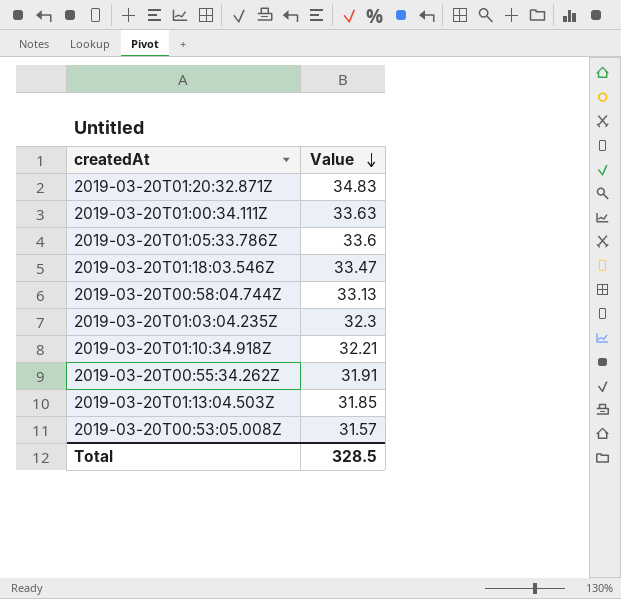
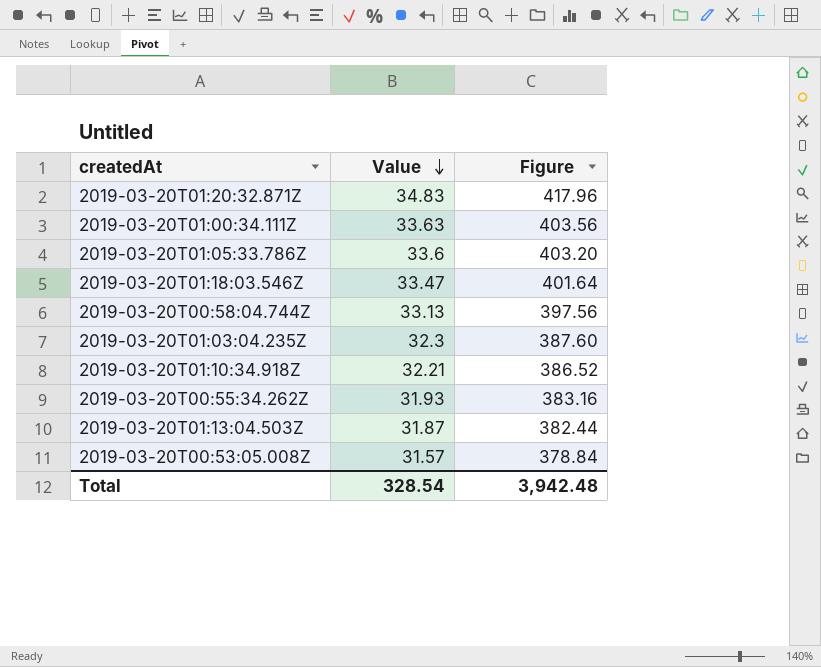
column Figure | formula: none -> [Value] * 12
2019-03-20T00:55:34.262Z | Value: 31.91 -> 31.93
2019-03-20T01:13:04.503Z | Value: 31.85 -> 31.87
Total | Value: 328.5 -> 328.54

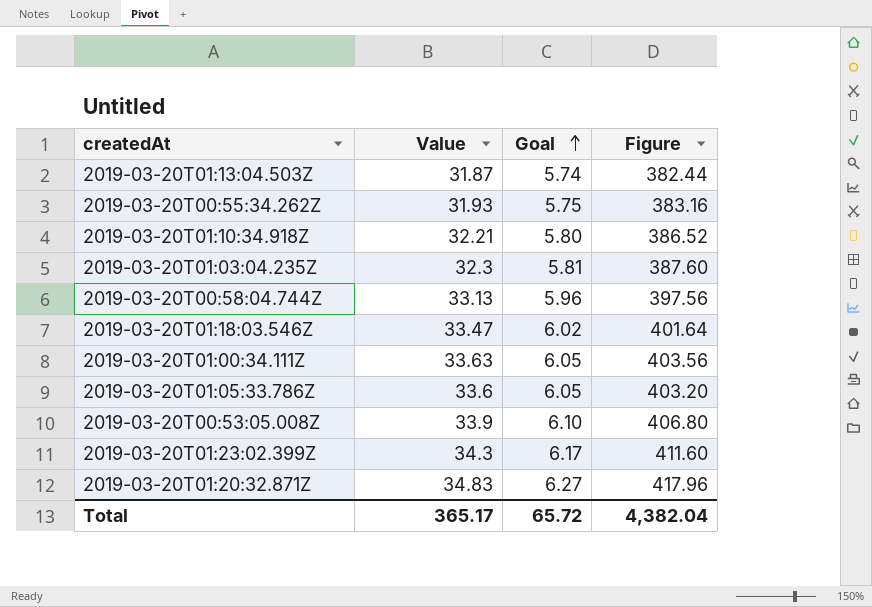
row order: Value descending -> Goal ascending
column Goal | formula: none -> [Value] * 0.18
2019-03-20T00:53:05.008Z | Value: 31.57 -> 33.9
2019-03-20T00:53:05.008Z | Figure: 378.84 -> 406.80
row 2019-03-20T01:23:02.399Z: none -> 34.3 | 6.17 | 411.60
Total | Value: 328.54 -> 365.17
Total | Figure: 3,942.48 -> 4,382.04

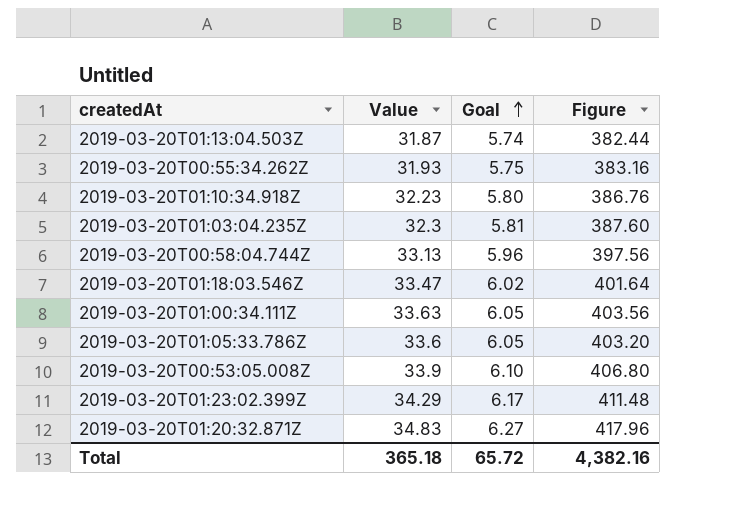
2019-03-20T01:10:34.918Z | Value: 32.21 -> 32.23
2019-03-20T01:10:34.918Z | Figure: 386.52 -> 386.76
2019-03-20T01:23:02.399Z | Value: 34.3 -> 34.29
2019-03-20T01:23:02.399Z | Figure: 411.60 -> 411.48
Total | Value: 365.17 -> 365.18
Total | Figure: 4,382.04 -> 4,382.16

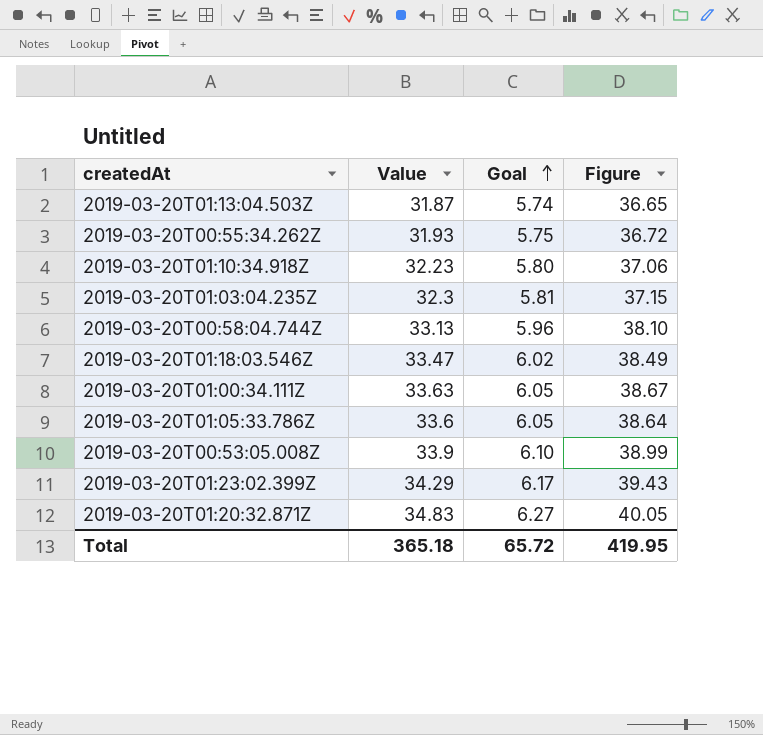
column Figure | formula: [Value] * 12 -> [Value] * 1.15
Total | Figure: 4,382.16 -> 419.95

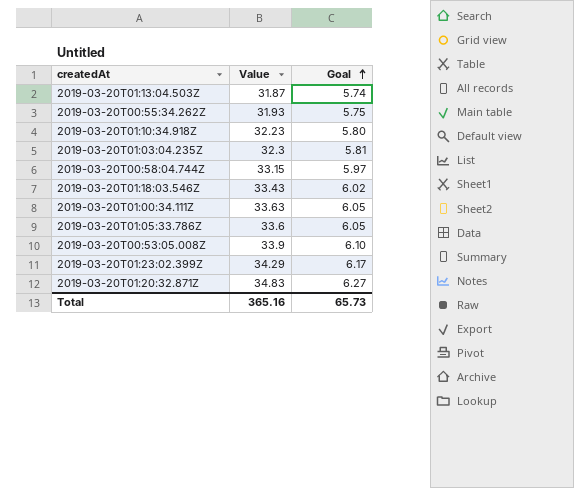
column Figure | formula: [Value] * 1.15 -> none
2019-03-20T00:58:04.744Z | Value: 33.13 -> 33.15
2019-03-20T00:58:04.744Z | Goal: 5.96 -> 5.97
2019-03-20T01:18:03.546Z | Value: 33.47 -> 33.43
Total | Value: 365.18 -> 365.16
Total | Goal: 65.72 -> 65.73

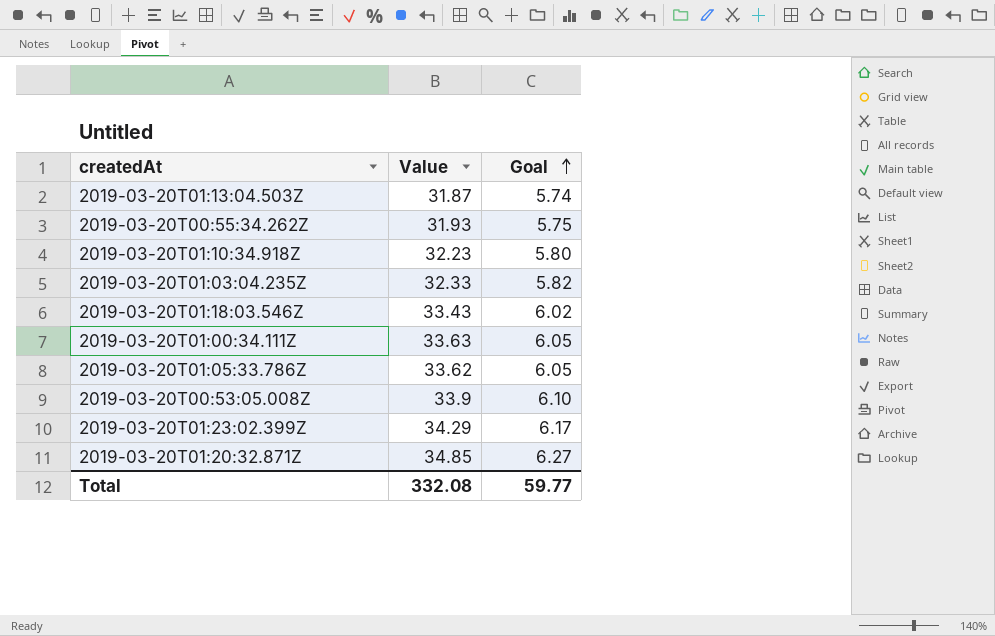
row 2019-03-20T00:58:04.744Z: 33.15 | 5.97 -> none
2019-03-20T01:03:04.235Z | Value: 32.3 -> 32.33
2019-03-20T01:03:04.235Z | Goal: 5.81 -> 5.82
2019-03-20T01:05:33.786Z | Value: 33.6 -> 33.62
2019-03-20T01:20:32.871Z | Value: 34.83 -> 34.85
Total | Value: 365.16 -> 332.08
Total | Goal: 65.73 -> 59.77

